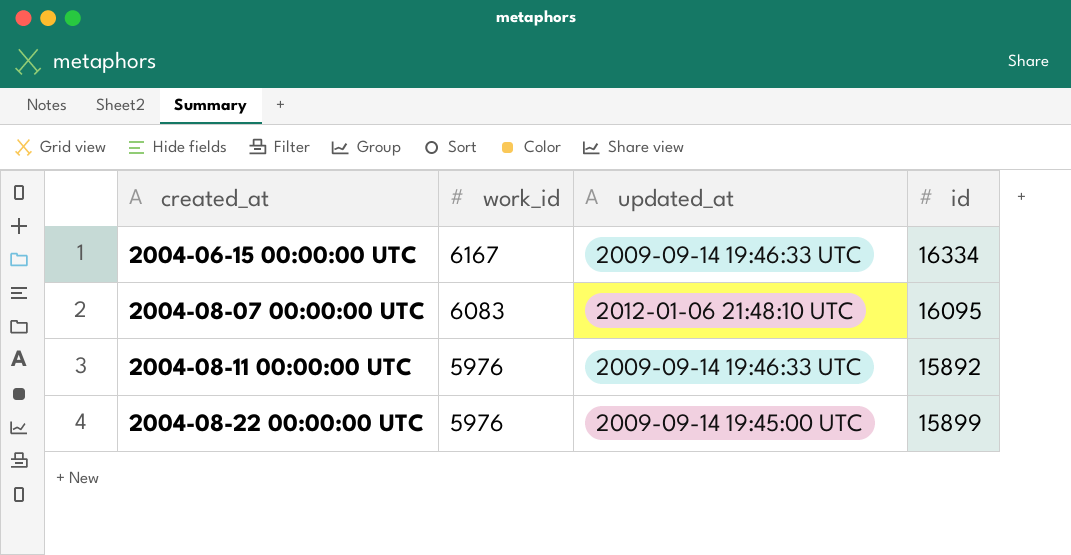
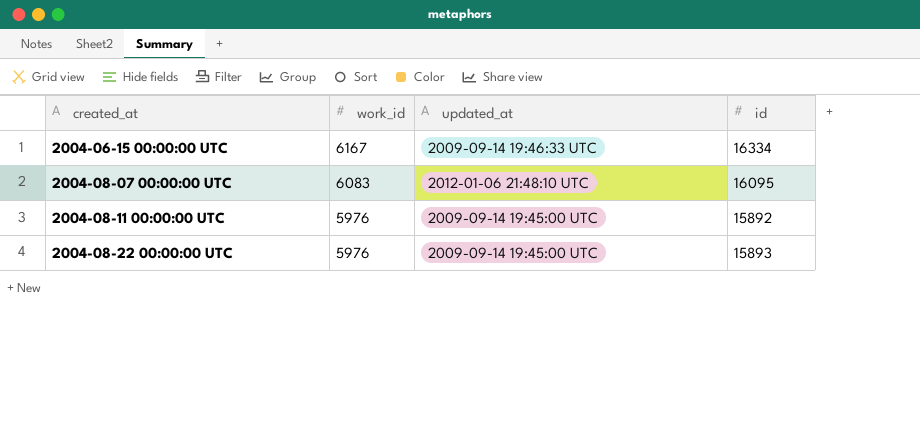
2004-08-11 00:00:00 UTC | updated_at: 2009-09-14 19:46:33 UTC -> 2009-09-14 19:45:00 UTC
2004-08-22 00:00:00 UTC | id: 15899 -> 15893

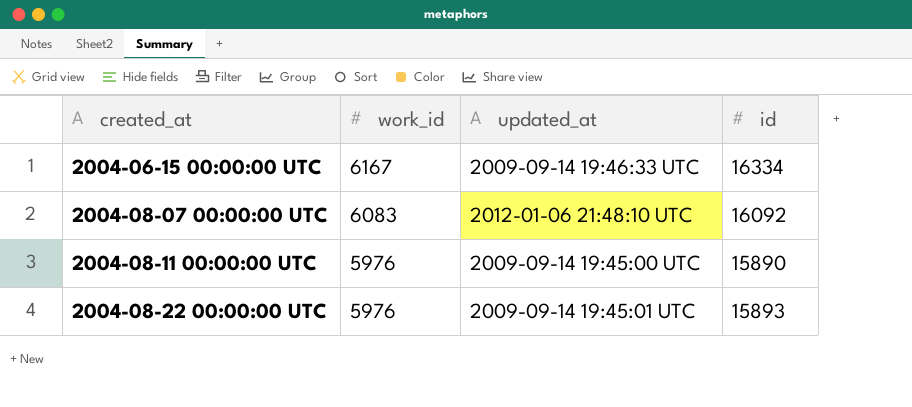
2004-08-07 00:00:00 UTC | id: 16095 -> 16092
2004-08-11 00:00:00 UTC | id: 15892 -> 15890
2004-08-22 00:00:00 UTC | updated_at: 2009-09-14 19:45:00 UTC -> 2009-09-14 19:45:01 UTC

